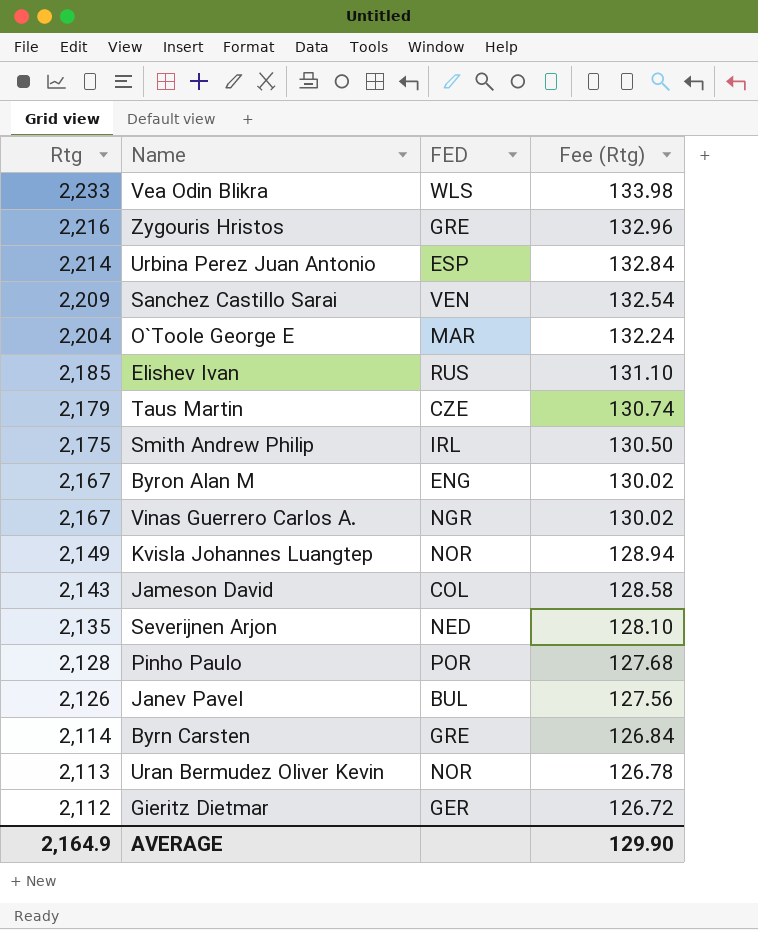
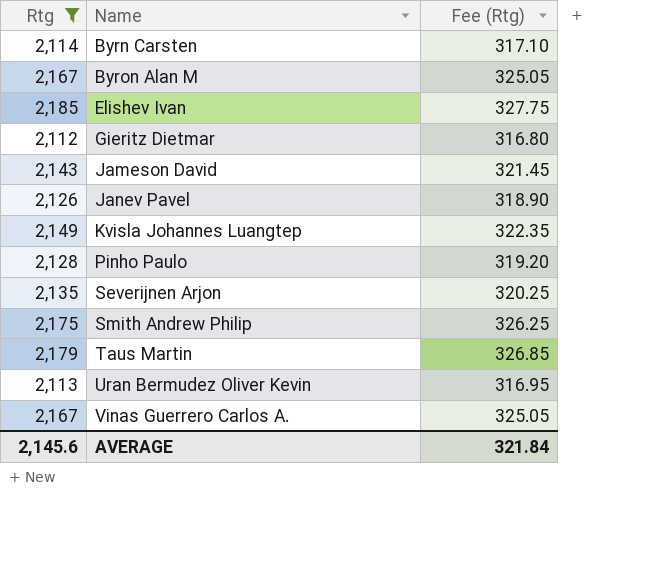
filter: none -> Rtg <= 2,185
row order: Rtg descending -> Name ascending
column FED | position: 3 -> none
column Fee (Rtg) | formula: [Rtg] * 0.06 -> [Rtg] * 0.15
AVERAGE | Rtg: 2,164.9 -> 2,145.6
AVERAGE | Fee (Rtg): 129.90 -> 321.84

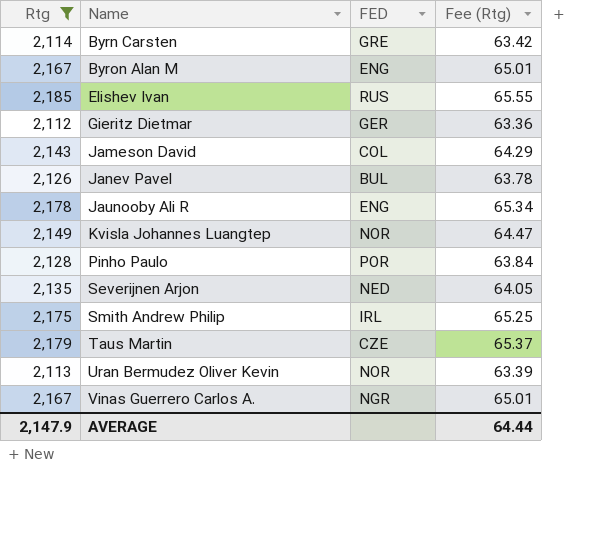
column FED | position: none -> 3
column Fee (Rtg) | formula: [Rtg] * 0.15 -> [Rtg] * 0.03
row Jaunooby Ali R: none -> 2,178 | ENG | 65.34
AVERAGE | Rtg: 2,145.6 -> 2,147.9
AVERAGE | Fee (Rtg): 321.84 -> 64.44

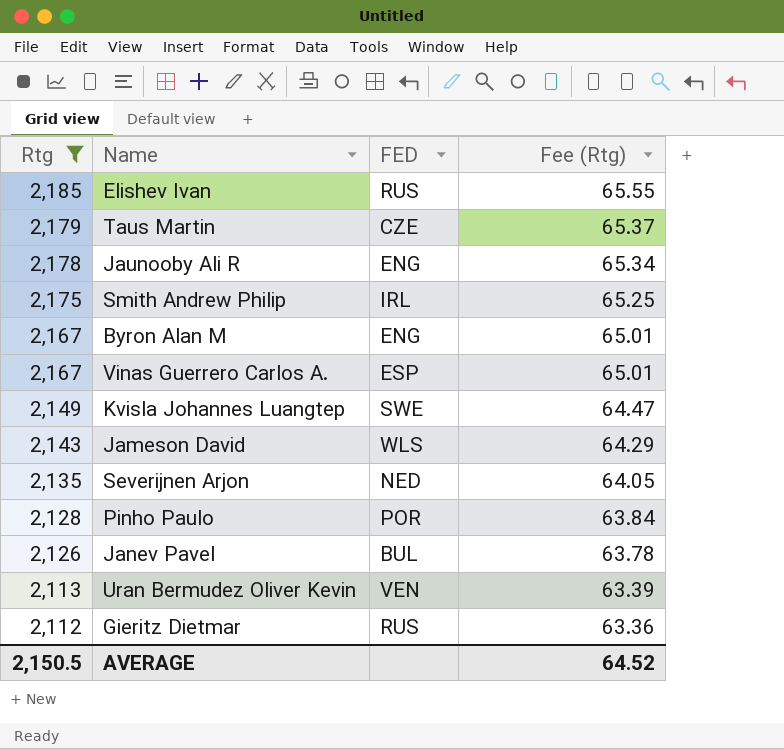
row order: Name ascending -> Rtg descending
row Byrn Carsten: 2,114 | GRE | 63.42 -> none
Vinas Guerrero Carlos A. | FED: NGR -> ESP
Kvisla Johannes Luangtep | FED: NOR -> SWE
Jameson David | FED: COL -> WLS
Uran Bermudez Oliver Kevin | FED: NOR -> VEN
Gieritz Dietmar | FED: GER -> RUS
AVERAGE | Rtg: 2,147.9 -> 2,150.5
AVERAGE | Fee (Rtg): 64.44 -> 64.52

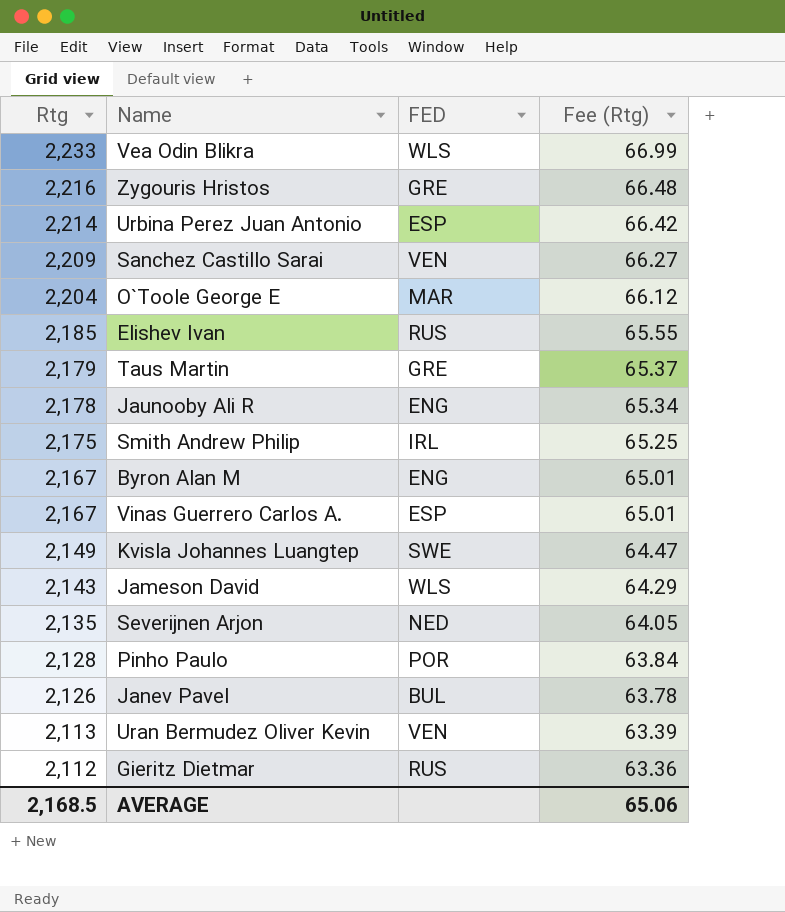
filter: Rtg <= 2,185 -> none
Taus Martin | FED: CZE -> GRE
AVERAGE | Rtg: 2,150.5 -> 2,168.5
AVERAGE | Fee (Rtg): 64.52 -> 65.06

